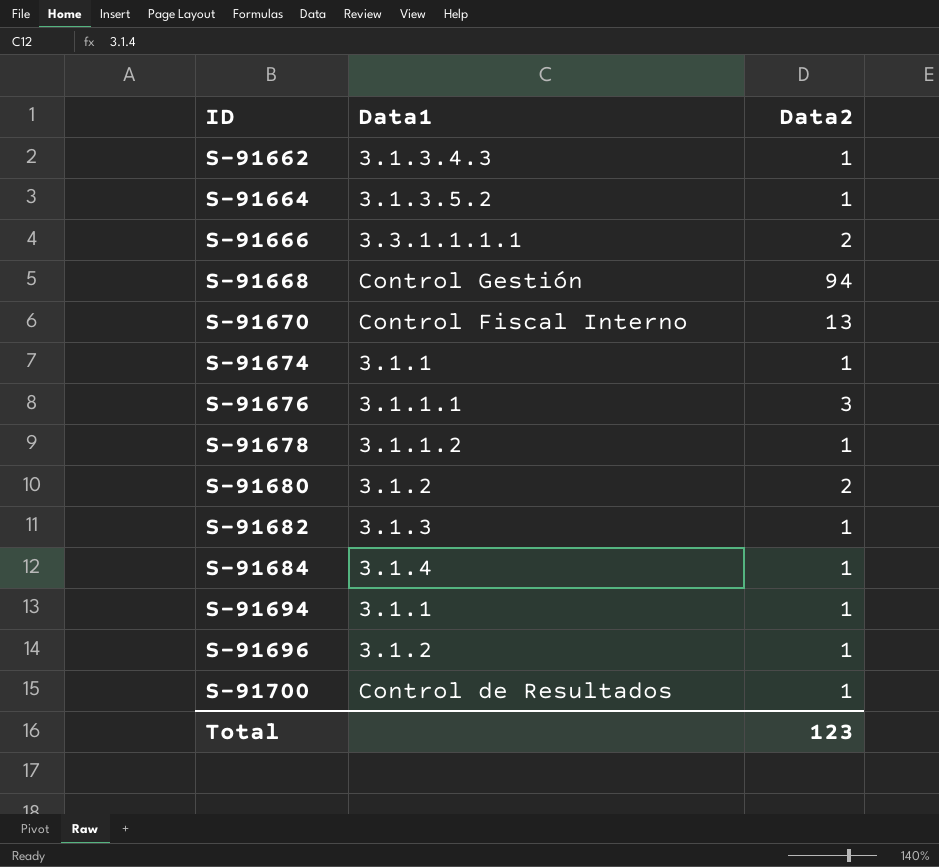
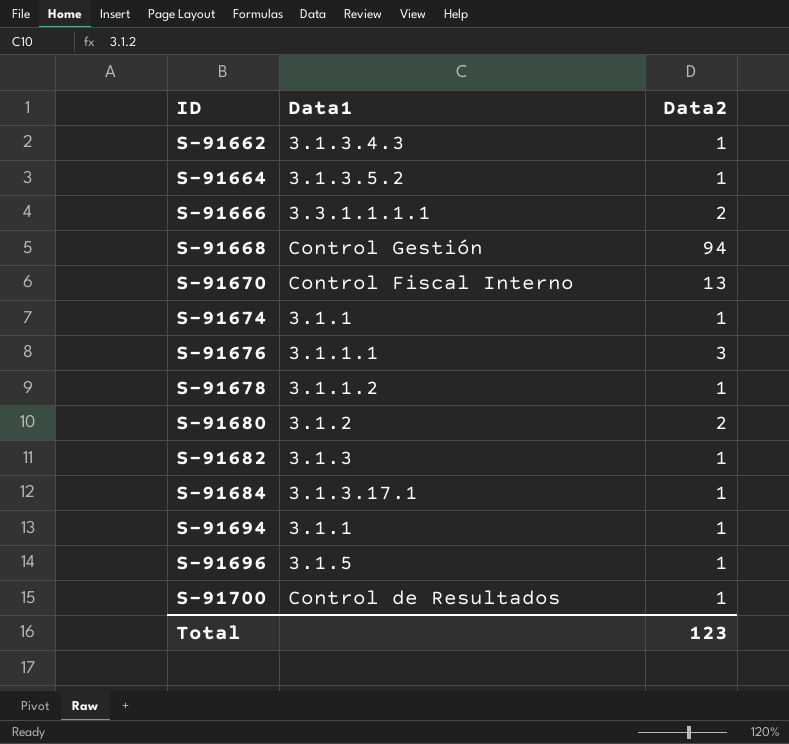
S-91684 | Data1: 3.1.4 -> 3.1.3.17.1
S-91696 | Data1: 3.1.2 -> 3.1.5

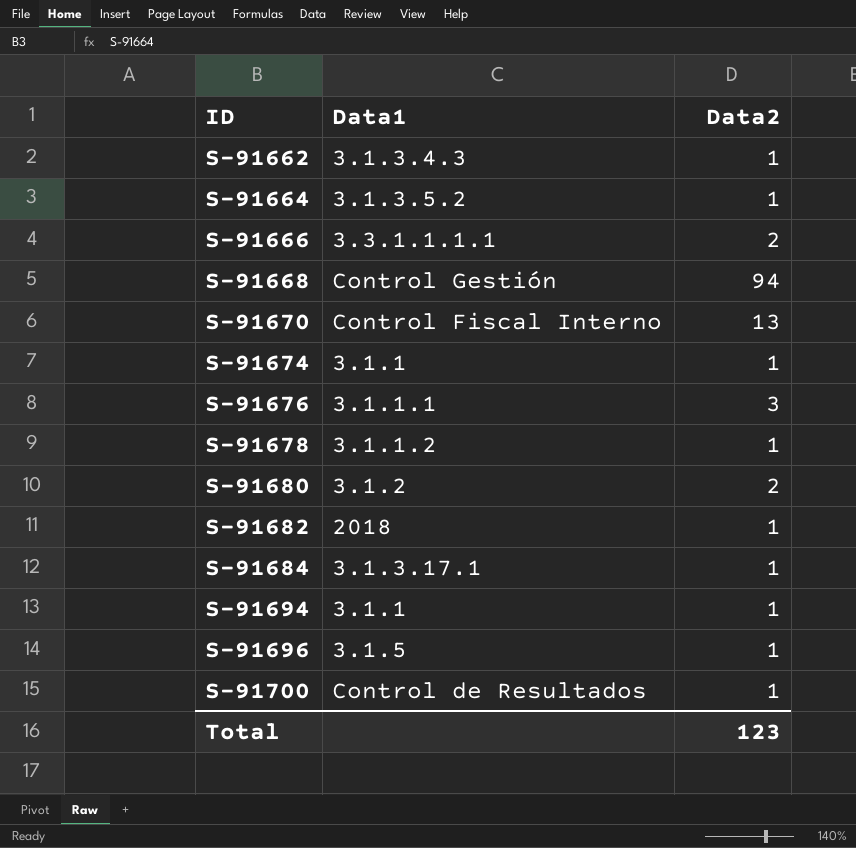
S-91682 | Data1: 3.1.3 -> 2018

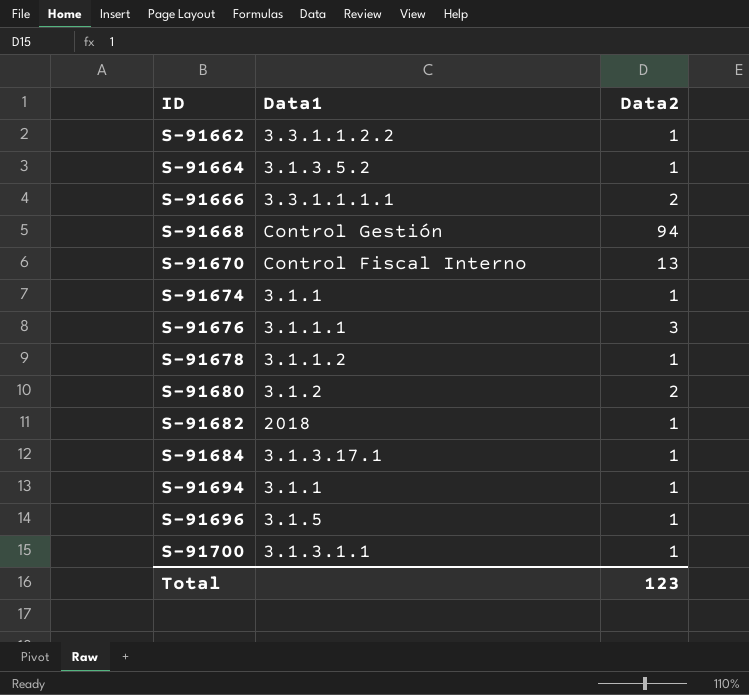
S-91662 | Data1: 3.1.3.4.3 -> 3.3.1.1.2.2
S-91700 | Data1: Control de Resultados -> 3.1.3.1.1

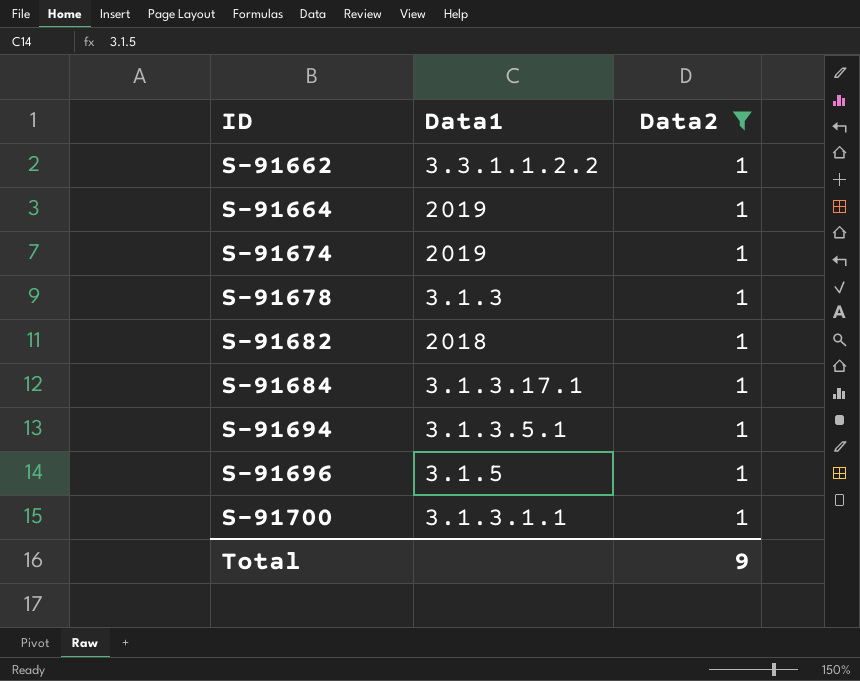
filter: none -> Data2 = 1
S-91664 | Data1: 3.1.3.5.2 -> 2019
S-91674 | Data1: 3.1.1 -> 2019
S-91678 | Data1: 3.1.1.2 -> 3.1.3
S-91694 | Data1: 3.1.1 -> 3.1.3.5.1
Total | Data2: 123 -> 9

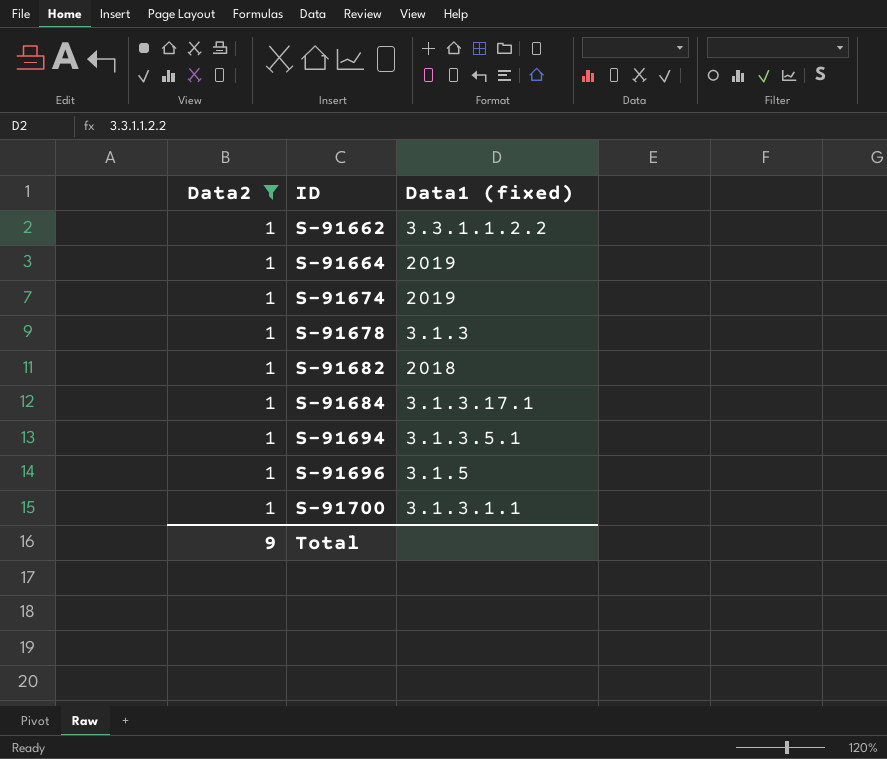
column Data2 | position: 3 -> 1
column name: Data1 -> Data1 (fixed)

